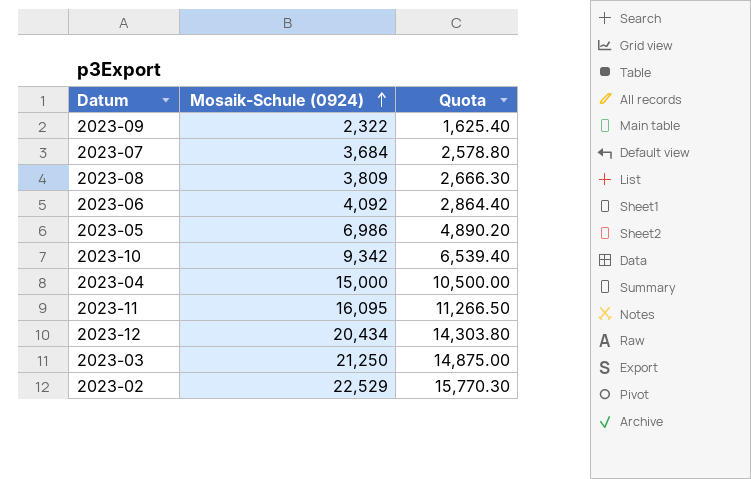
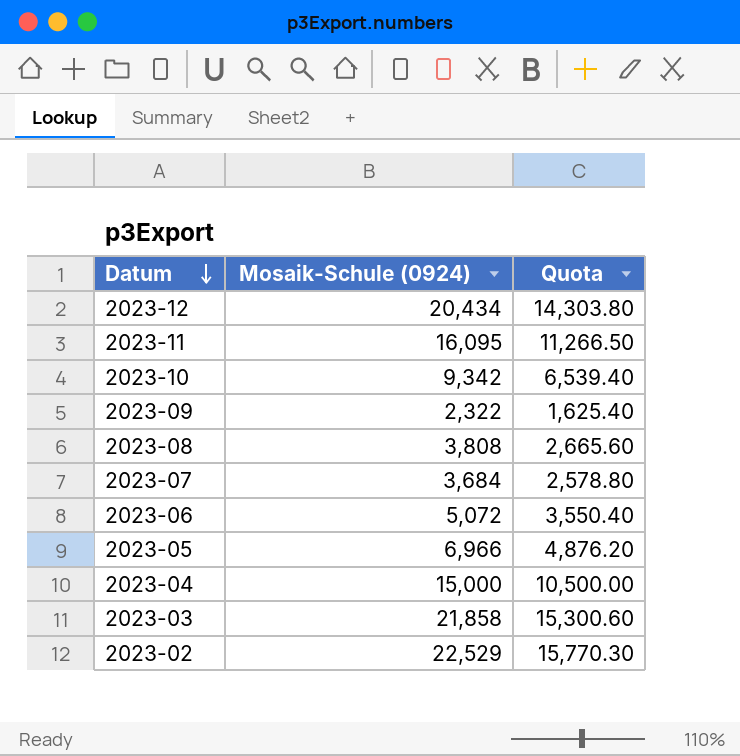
row order: Mosaik-Schule (0924) ascending -> Datum descending
2023-08 | Mosaik-Schule (0924): 3,809 -> 3,808
2023-08 | Quota: 2,666.30 -> 2,665.60
2023-06 | Mosaik-Schule (0924): 4,092 -> 5,072
2023-06 | Quota: 2,864.40 -> 3,550.40
2023-05 | Mosaik-Schule (0924): 6,986 -> 6,966
2023-05 | Quota: 4,890.20 -> 4,876.20
2023-03 | Mosaik-Schule (0924): 21,250 -> 21,858
2023-03 | Quota: 14,875.00 -> 15,300.60

